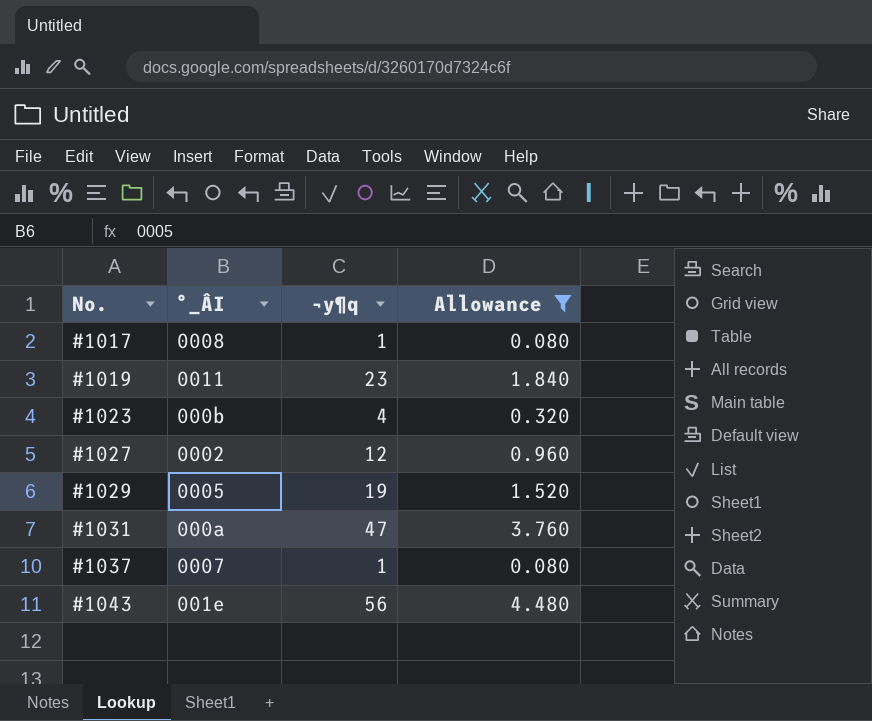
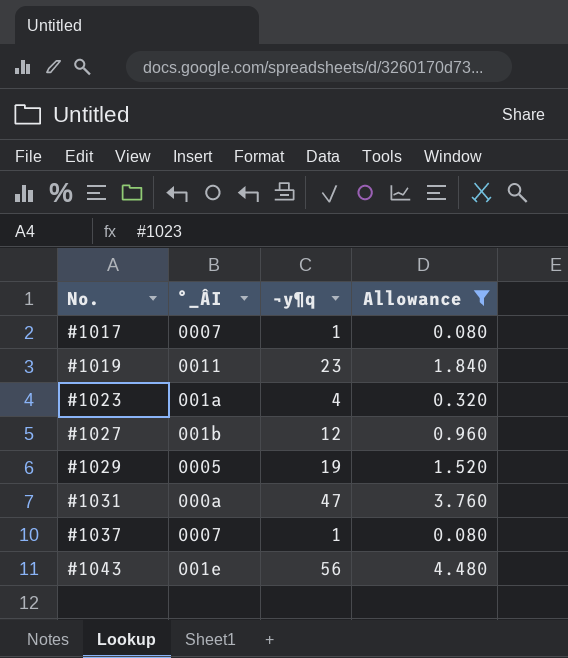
#1017 | °_ÂI: 0008 -> 0007
#1023 | °_ÂI: 000b -> 001a
#1027 | °_ÂI: 0002 -> 001b

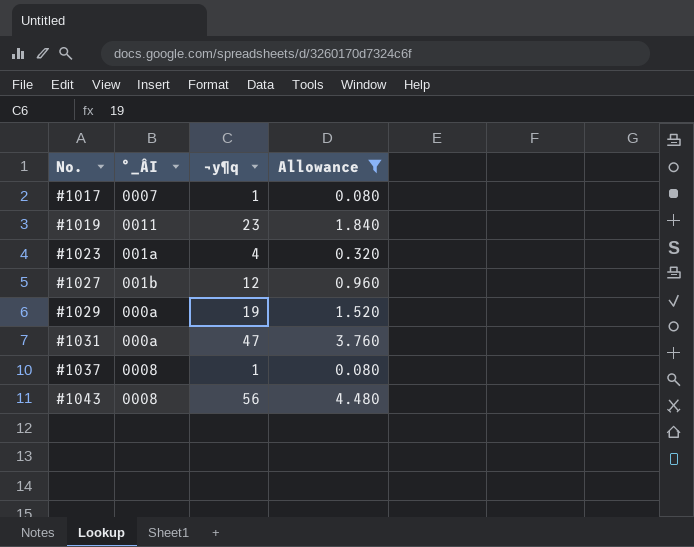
#1029 | °_ÂI: 0005 -> 000a
#1037 | °_ÂI: 0007 -> 0008
#1043 | °_ÂI: 001e -> 0008

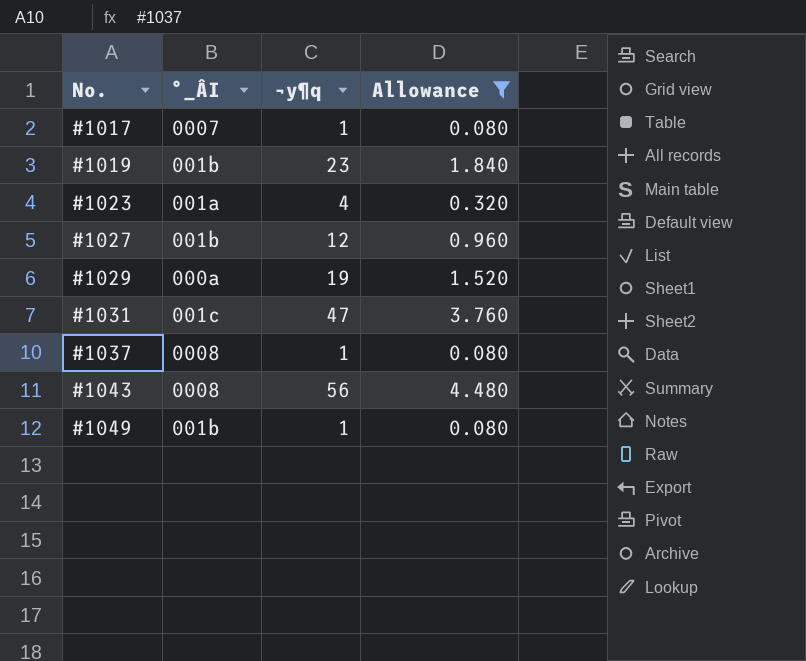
#1019 | °_ÂI: 0011 -> 001b
#1031 | °_ÂI: 000a -> 001c
row #1049: none -> 001b | 1 | 0.080

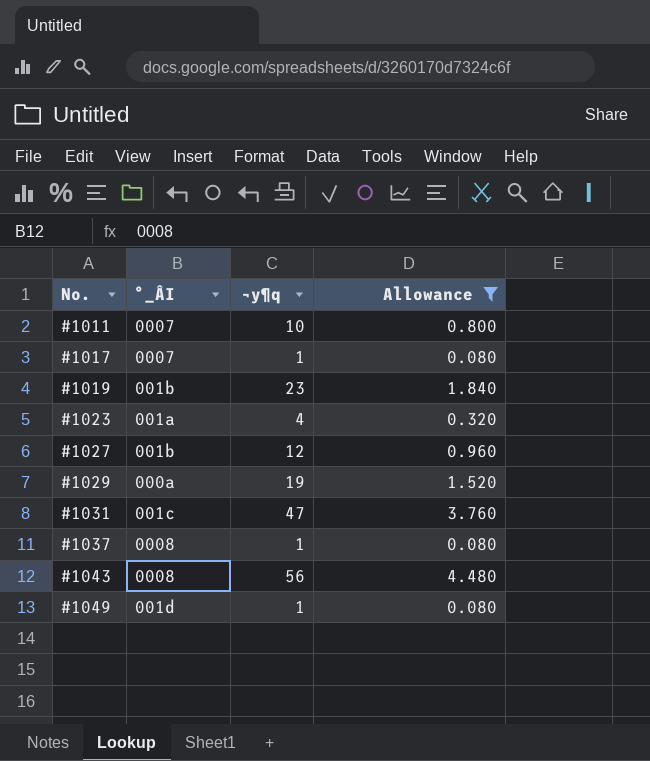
row #1011: none -> 0007 | 10 | 0.800
#1049 | °_ÂI: 001b -> 001d

